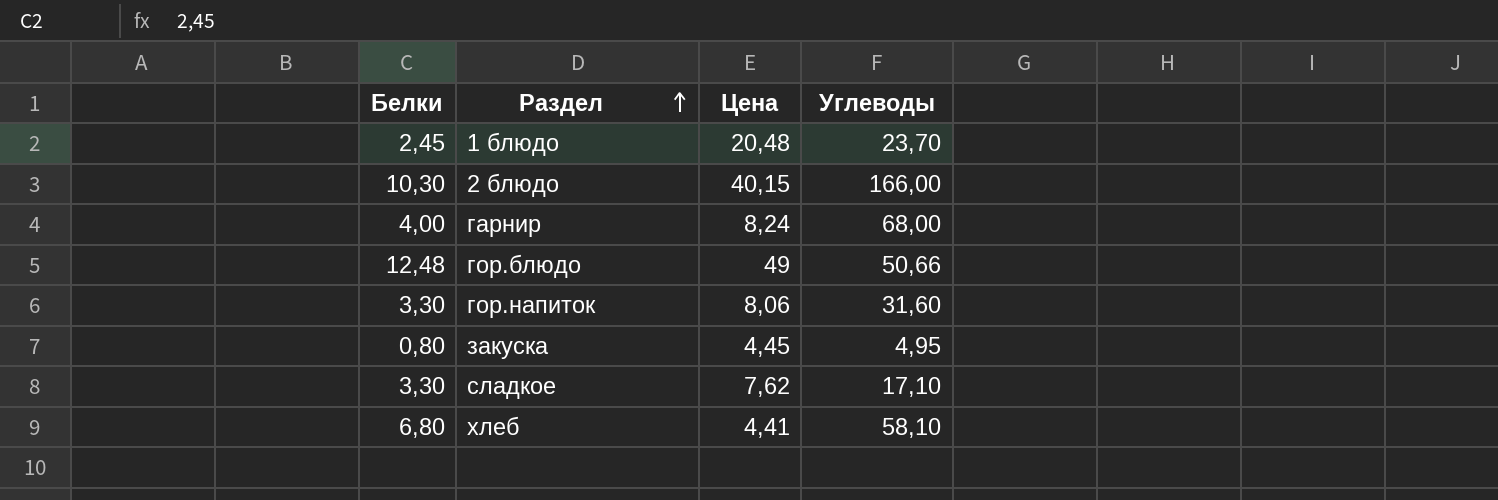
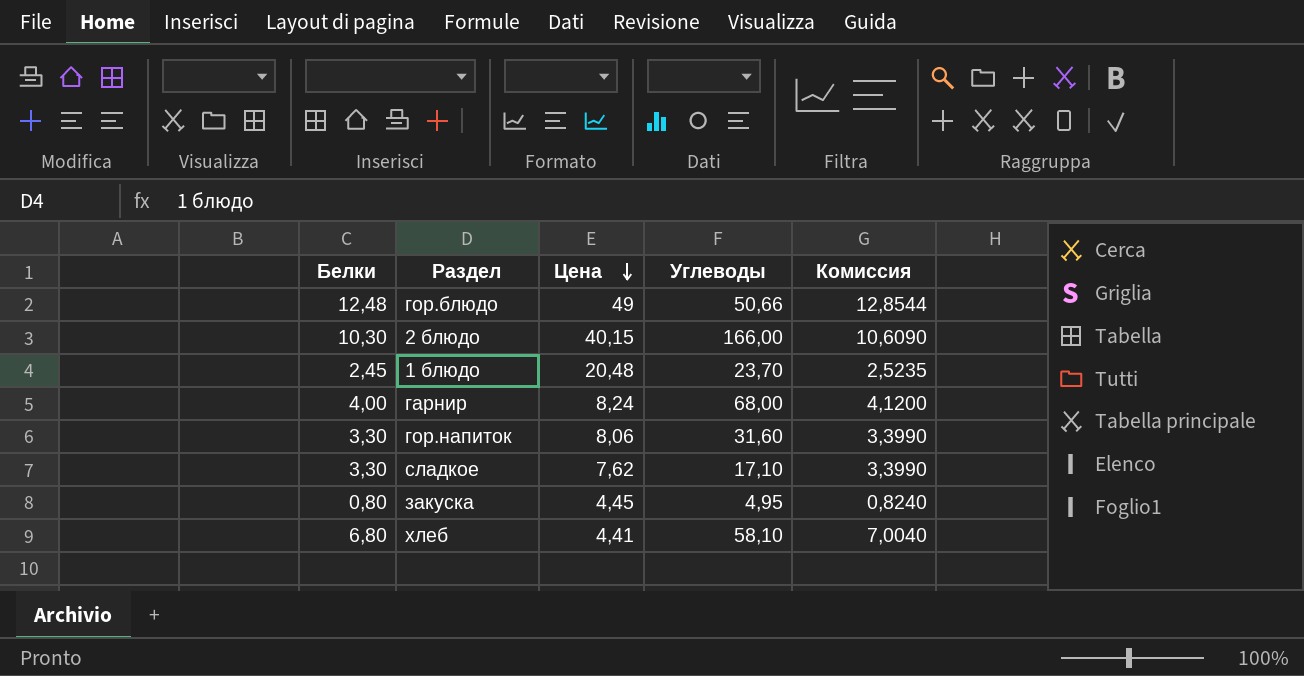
row order: Раздел ascending -> Цена descending
column Комиссия | formula: none -> [Белки] * 1,03

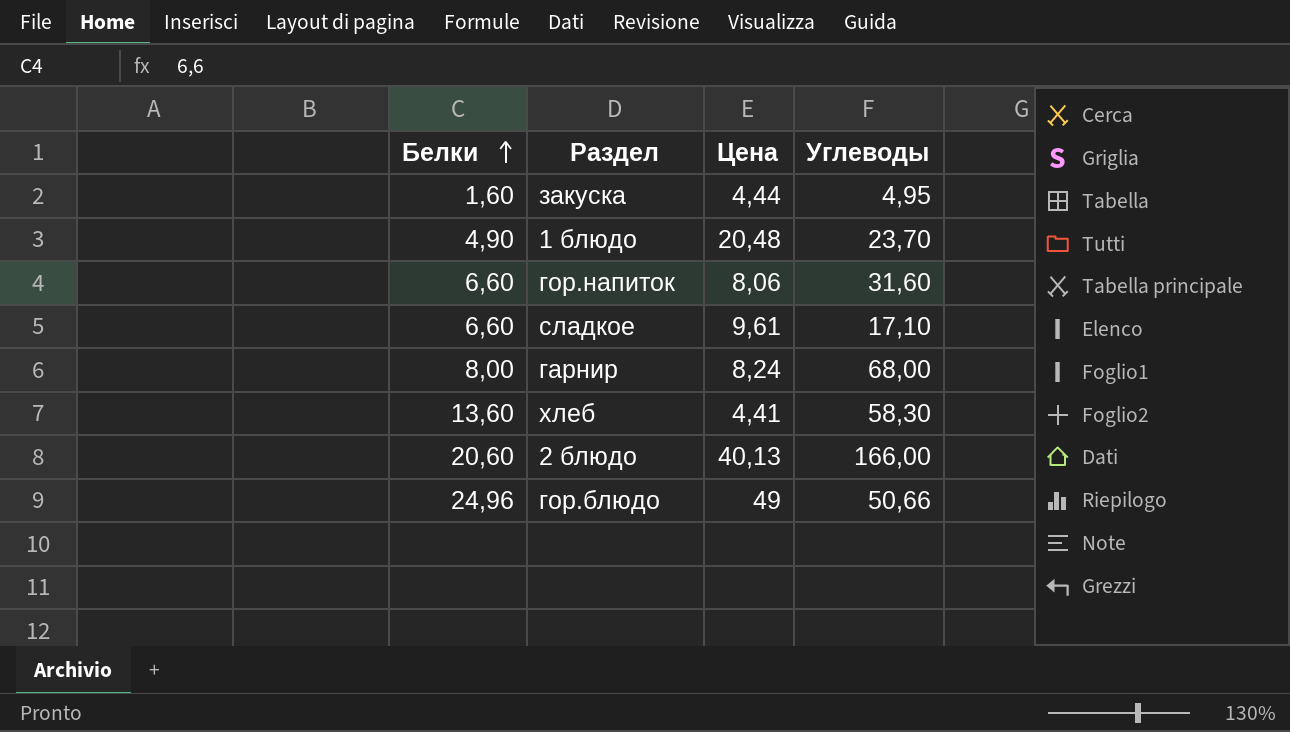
row order: Цена descending -> Белки ascending
column Комиссия | formula: [Белки] * 1,03 -> none
закуска | Белки: 0,80 -> 1,60
закуска | Цена: 4,45 -> 4,44
1 блюдо | Белки: 2,45 -> 4,90
гор.напиток | Белки: 3,30 -> 6,60
сладкое | Белки: 3,30 -> 6,60
сладкое | Цена: 7,62 -> 9,61
гарнир | Белки: 4,00 -> 8,00
хлеб | Белки: 6,80 -> 13,60
хлеб | Углеводы: 58,10 -> 58,30
2 блюдо | Белки: 10,30 -> 20,60
2 блюдо | Цена: 40,15 -> 40,13
гор.блюдо | Белки: 12,48 -> 24,96

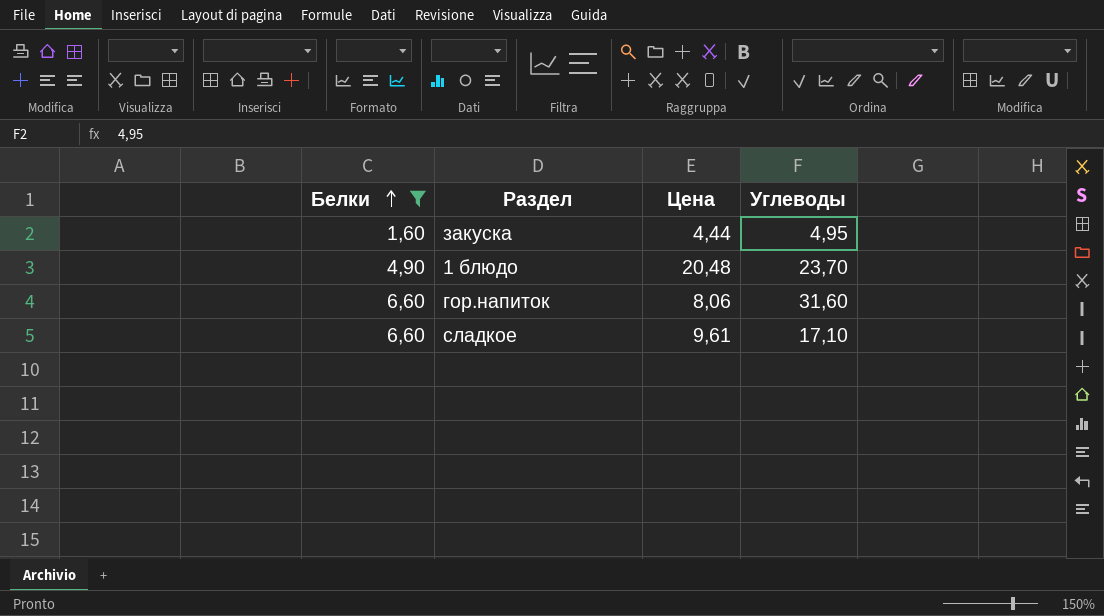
filter: none -> Белки <= 6,60

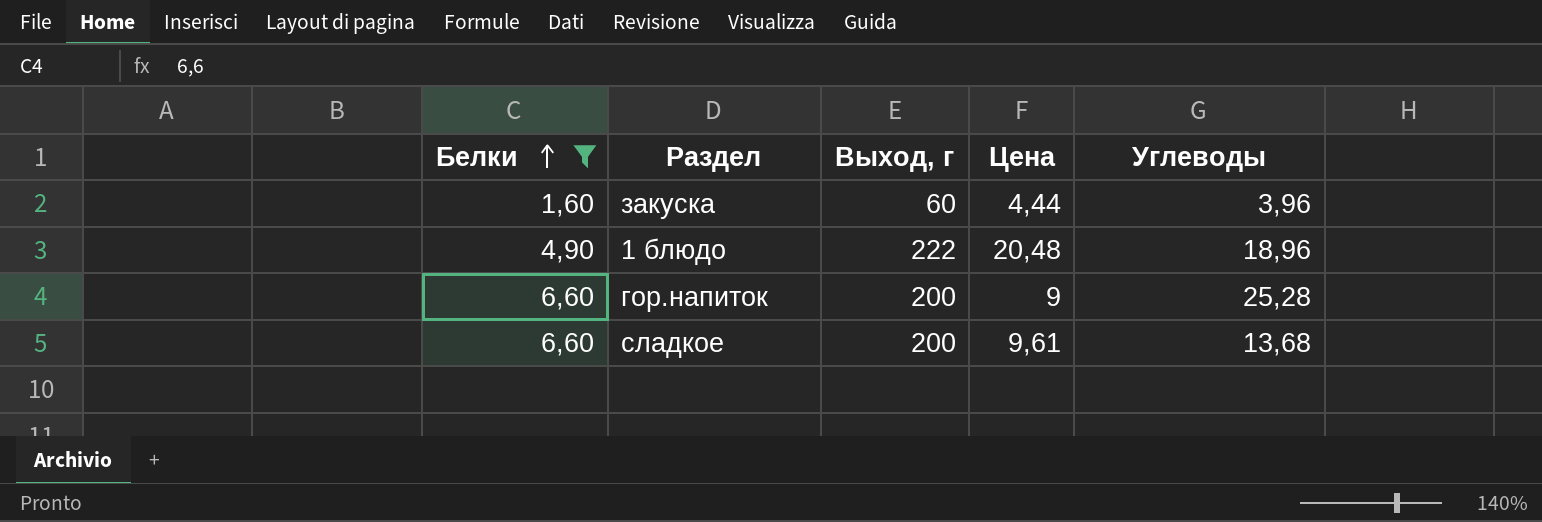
column Выход, г | position: none -> 3
закуска | Углеводы: 4,95 -> 3,96
1 блюдо | Углеводы: 23,70 -> 18,96
гор.напиток | Цена: 8,06 -> 9
гор.напиток | Углеводы: 31,60 -> 25,28
сладкое | Углеводы: 17,10 -> 13,68

